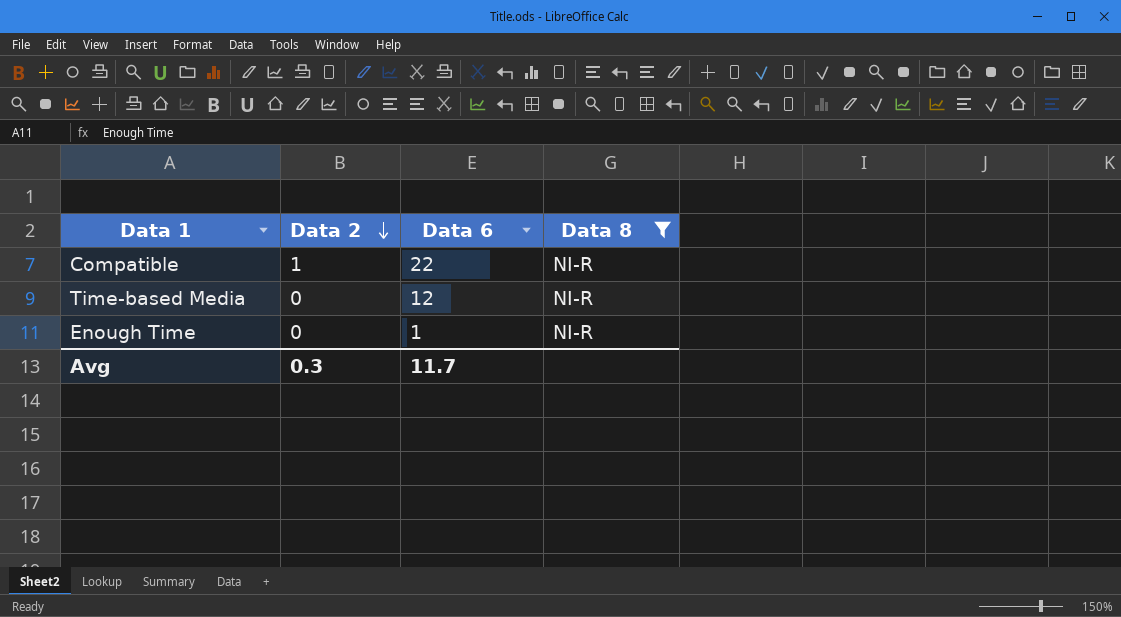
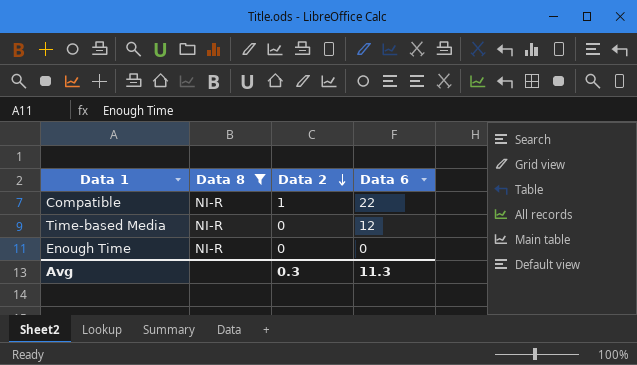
column Data 8 | position: 4 -> 2
Enough Time | Data 6: 1 -> 0
Avg | Data 6: 11.7 -> 11.3

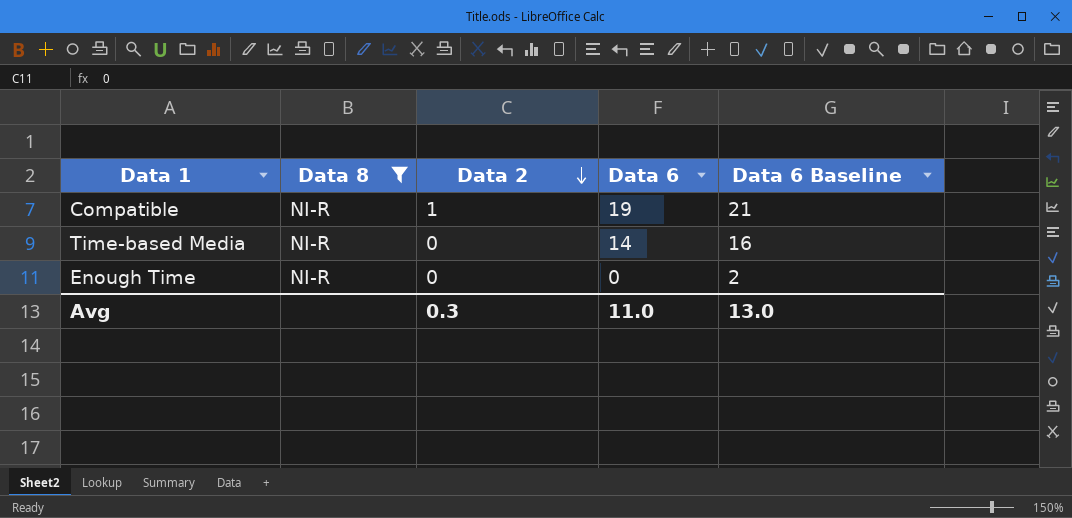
column Data 6 Baseline | formula: none -> [Data 6] + 2
Compatible | Data 6: 22 -> 19
Time-based Media | Data 6: 12 -> 14
Avg | Data 6: 11.3 -> 11.0

